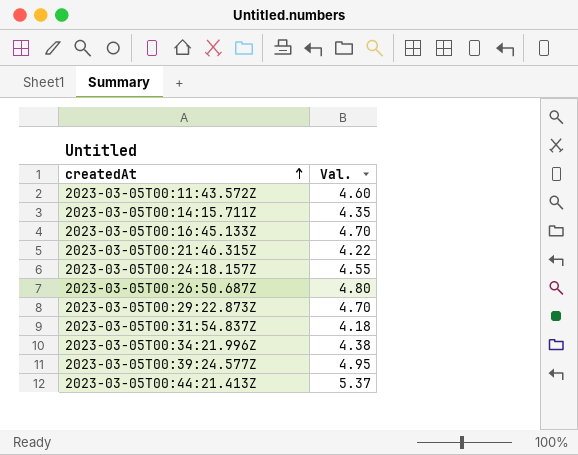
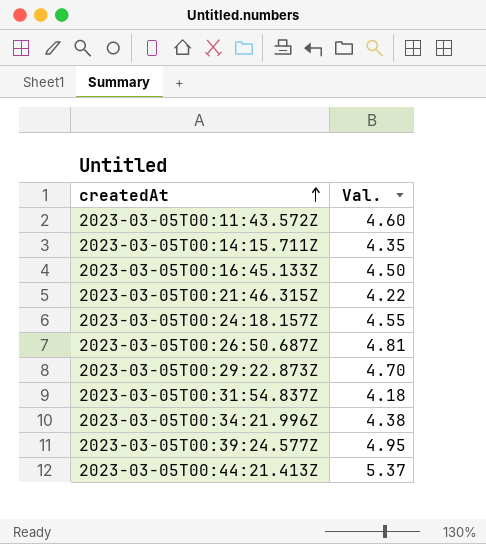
2023-03-05T00:16:45.133Z | Val.: 4.70 -> 4.50
2023-03-05T00:26:50.687Z | Val.: 4.80 -> 4.81

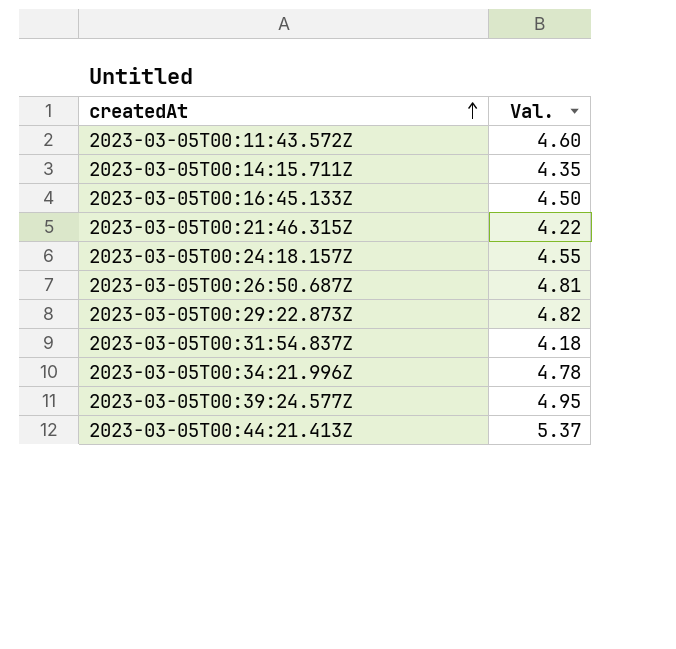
2023-03-05T00:29:22.873Z | Val.: 4.70 -> 4.82
2023-03-05T00:34:21.996Z | Val.: 4.38 -> 4.78

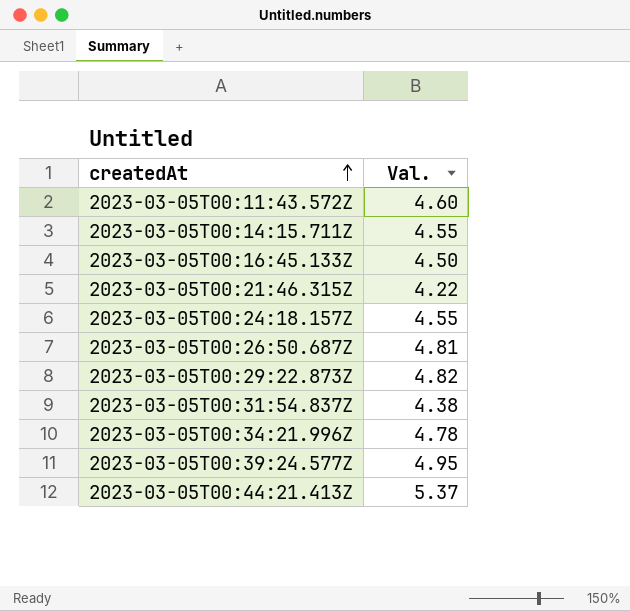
2023-03-05T00:14:15.711Z | Val.: 4.35 -> 4.55
2023-03-05T00:31:54.837Z | Val.: 4.18 -> 4.38

